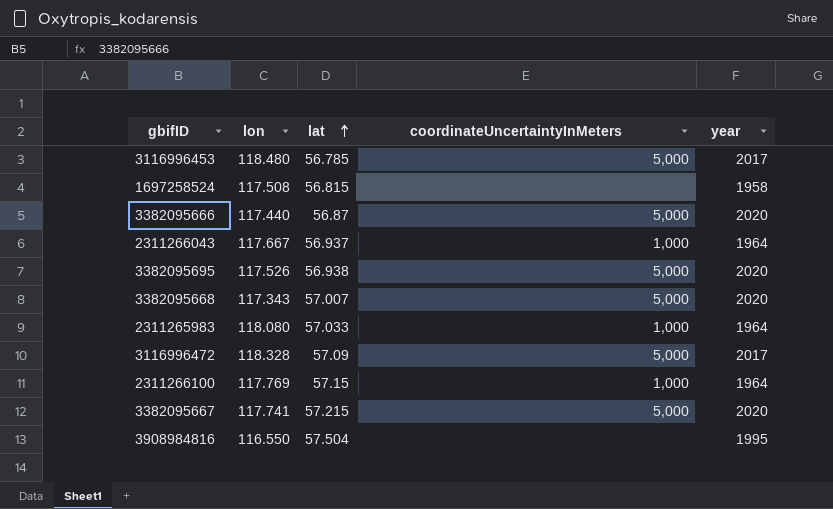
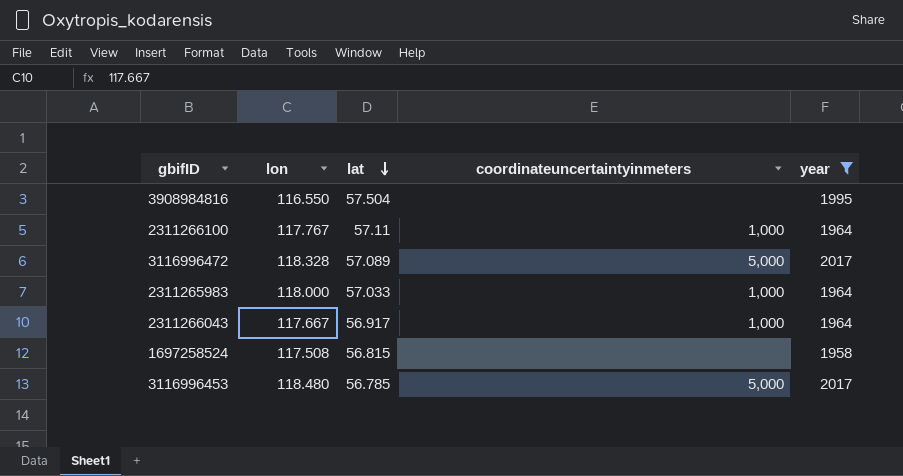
filter: none -> year != 2020
row order: lat ascending -> lat descending
column name: coordinateUncertaintyInMeters -> coordinateuncertaintyinmeters
2311266100 | lon: 117.769 -> 117.767
2311266100 | lat: 57.15 -> 57.11
3116996472 | lat: 57.09 -> 57.089
2311265983 | lon: 118.080 -> 118.000
2311266043 | lat: 56.937 -> 56.917

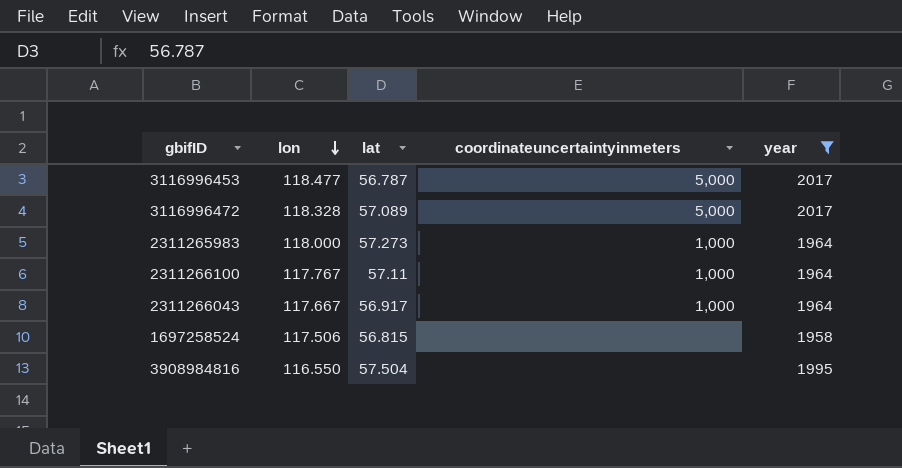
row order: lat descending -> lon descending
3116996453 | lon: 118.480 -> 118.477
3116996453 | lat: 56.785 -> 56.787
2311265983 | lat: 57.033 -> 57.273
1697258524 | lon: 117.508 -> 117.506

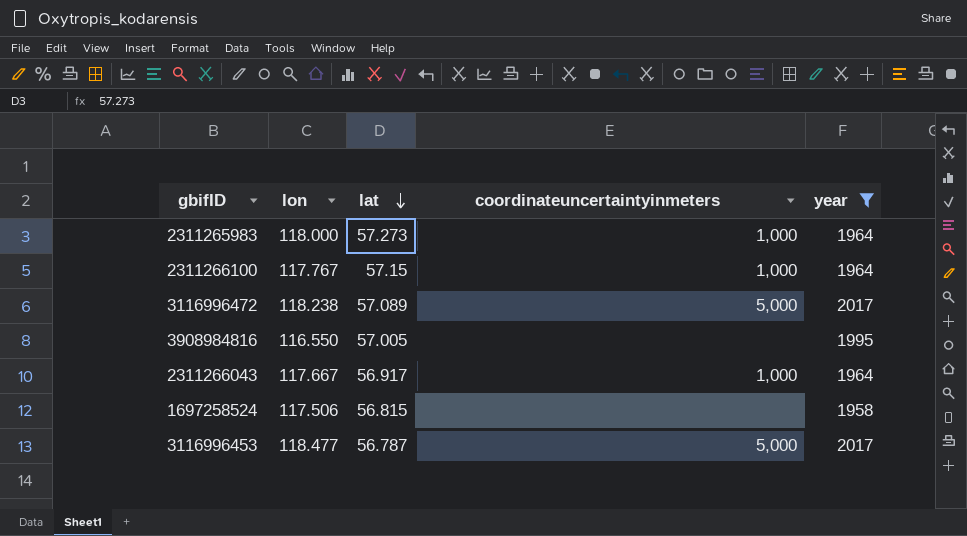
row order: lon descending -> lat descending
2311266100 | lat: 57.11 -> 57.15
3116996472 | lon: 118.328 -> 118.238
3908984816 | lat: 57.504 -> 57.005

